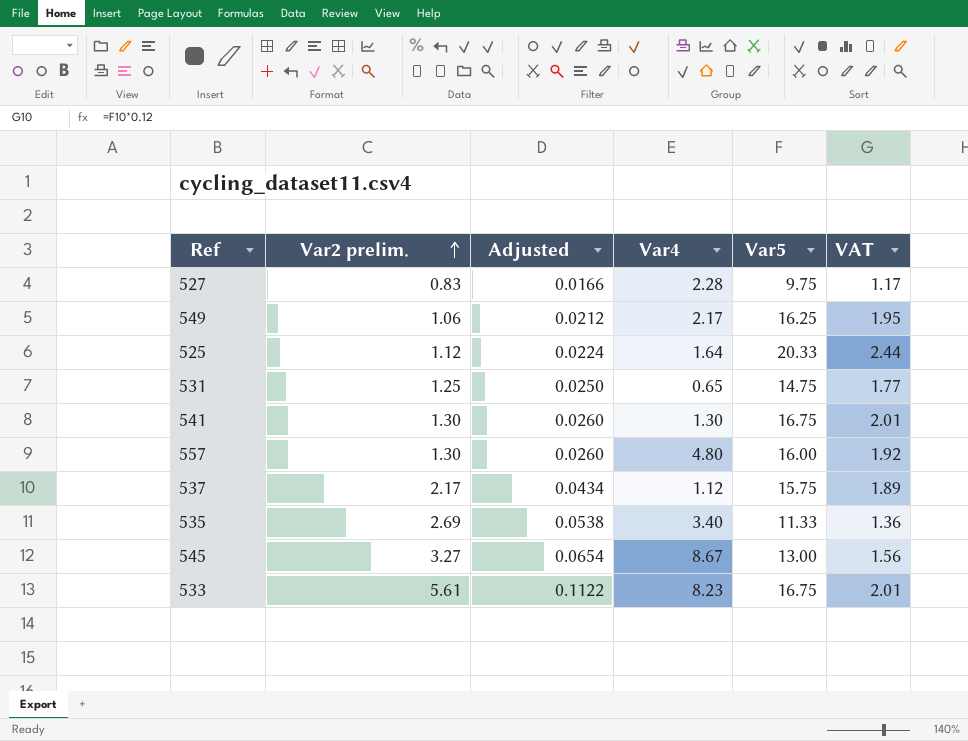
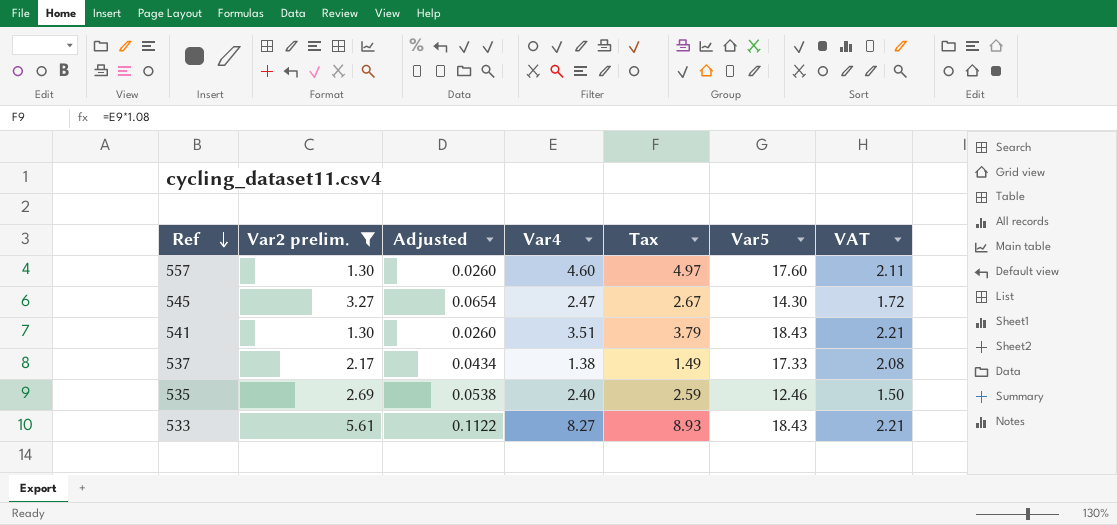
filter: none -> Var2 prelim. >= 1.30
row order: Var2 prelim. ascending -> Ref descending
column Tax | formula: none -> [Var4] * 1.08
557 | Var4: 4.80 -> 4.60
557 | Var5: 16.00 -> 17.60
557 | VAT: 1.92 -> 2.11
545 | Var4: 8.67 -> 2.47
545 | Var5: 13.00 -> 14.30
545 | VAT: 1.56 -> 1.72
541 | Var4: 1.30 -> 3.51
541 | Var5: 16.75 -> 18.43
541 | VAT: 2.01 -> 2.21
537 | Var4: 1.12 -> 1.38
537 | Var5: 15.75 -> 17.33
537 | VAT: 1.89 -> 2.08
535 | Var4: 3.40 -> 2.40
535 | Var5: 11.33 -> 12.46
535 | VAT: 1.36 -> 1.50
533 | Var4: 8.23 -> 8.27
533 | Var5: 16.75 -> 18.43
533 | VAT: 2.01 -> 2.21

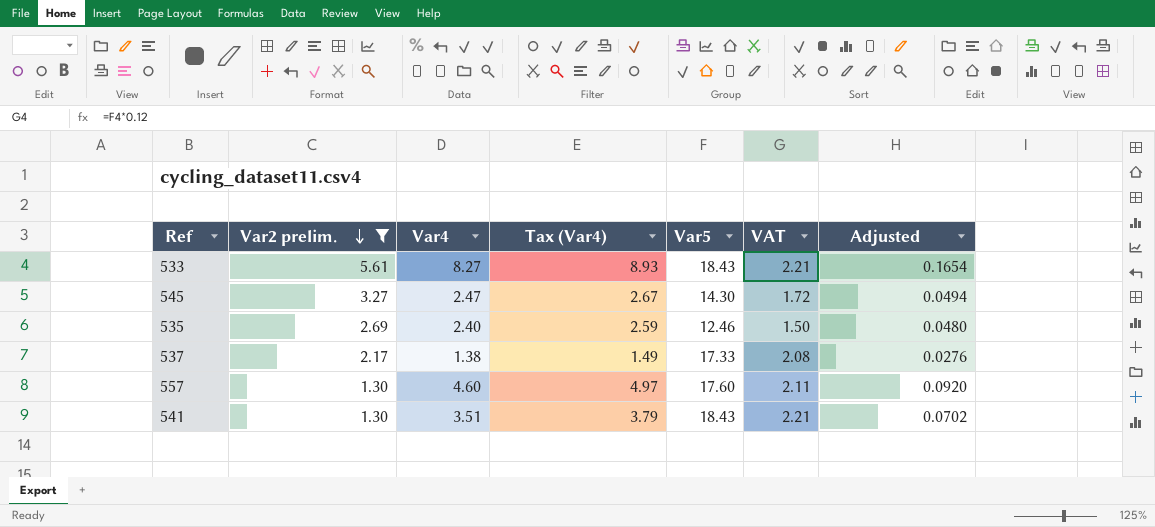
row order: Ref descending -> Var2 prelim. descending
column name: Tax -> Tax (Var4)
column Adjusted | formula: [Var2 prelim.] * 0.02 -> [Var4] * 0.02
column Adjusted | position: 3 -> 7

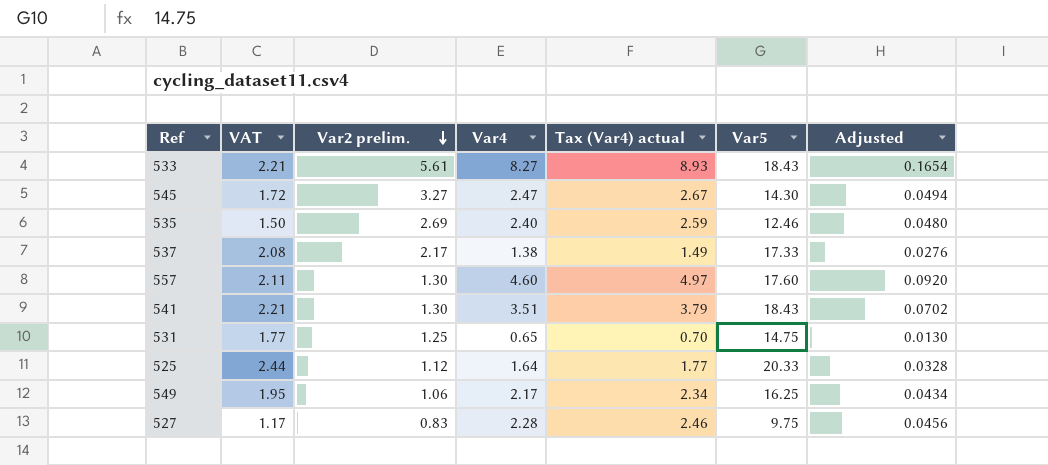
filter: Var2 prelim. >= 1.30 -> none
column VAT | position: 6 -> 2
column name: Tax (Var4) -> Tax (Var4) actual

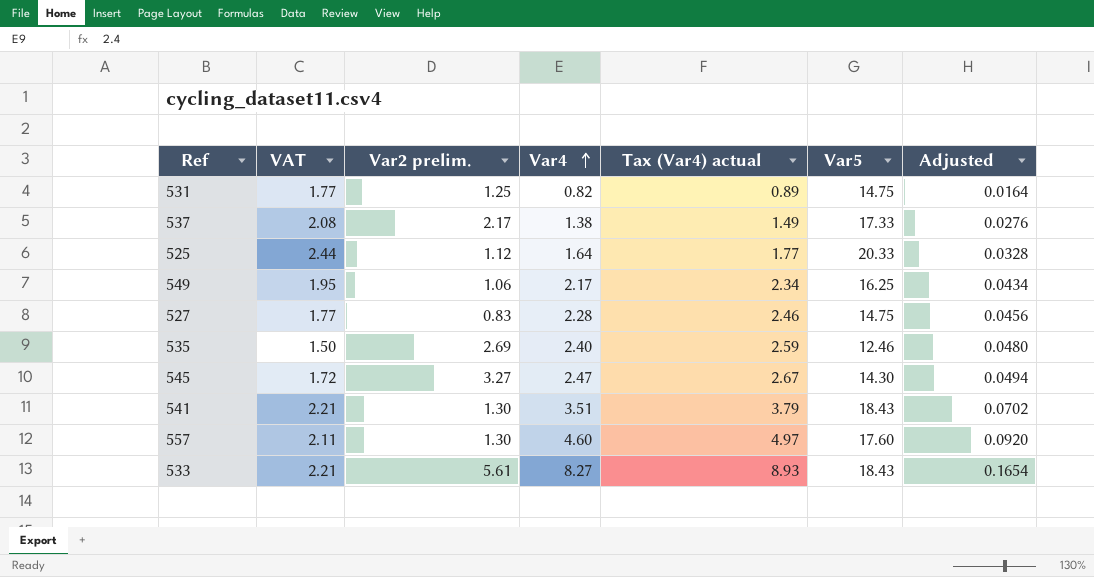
row order: Var2 prelim. descending -> Var4 ascending
531 | Var4: 0.65 -> 0.82
531 | Tax (Var4) actual: 0.70 -> 0.89
531 | Adjusted: 0.0130 -> 0.0164
527 | VAT: 1.17 -> 1.77
527 | Var5: 9.75 -> 14.75

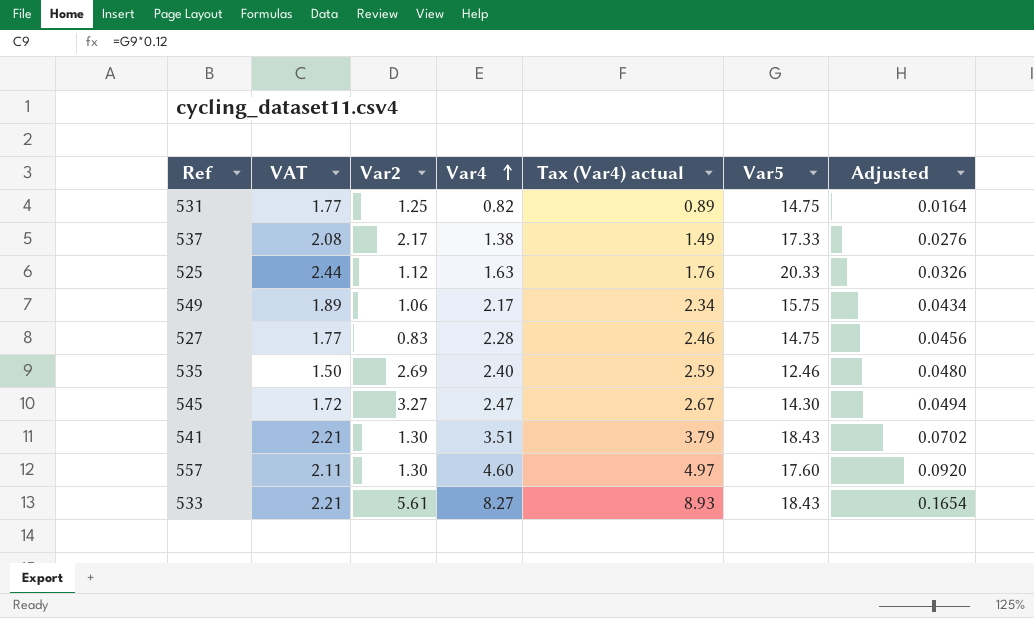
column name: Var2 prelim. -> Var2
525 | Var4: 1.64 -> 1.63
525 | Tax (Var4) actual: 1.77 -> 1.76
525 | Adjusted: 0.0328 -> 0.0326
549 | VAT: 1.95 -> 1.89
549 | Var5: 16.25 -> 15.75

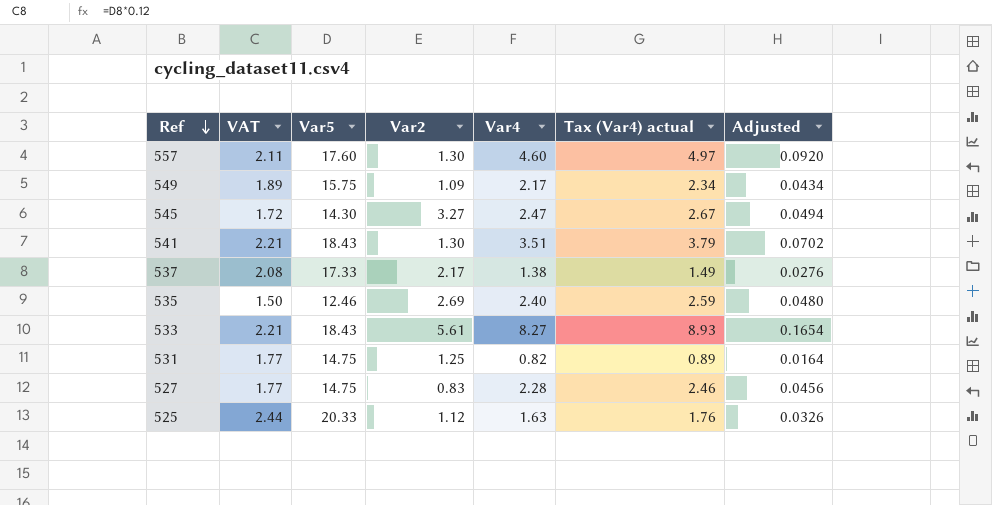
row order: Var4 ascending -> Ref descending
column Var5 | position: 6 -> 3
549 | Var2: 1.06 -> 1.09

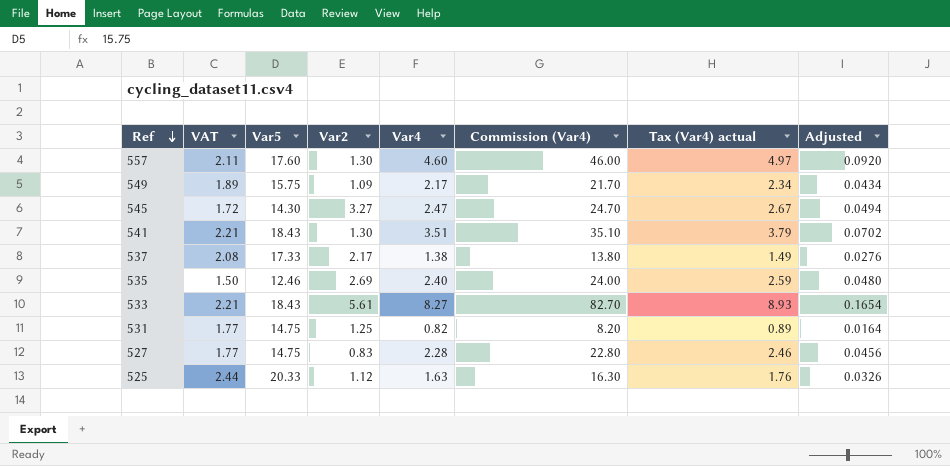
column Commission (Var4) | formula: none -> [Var4] * 10

